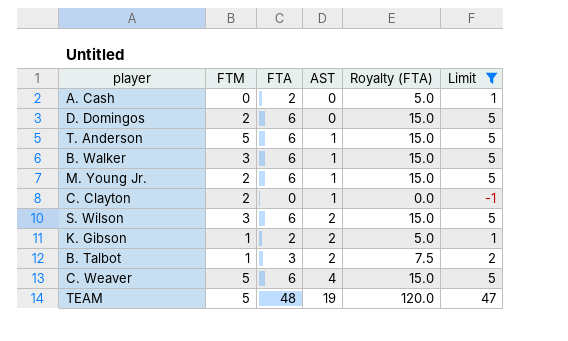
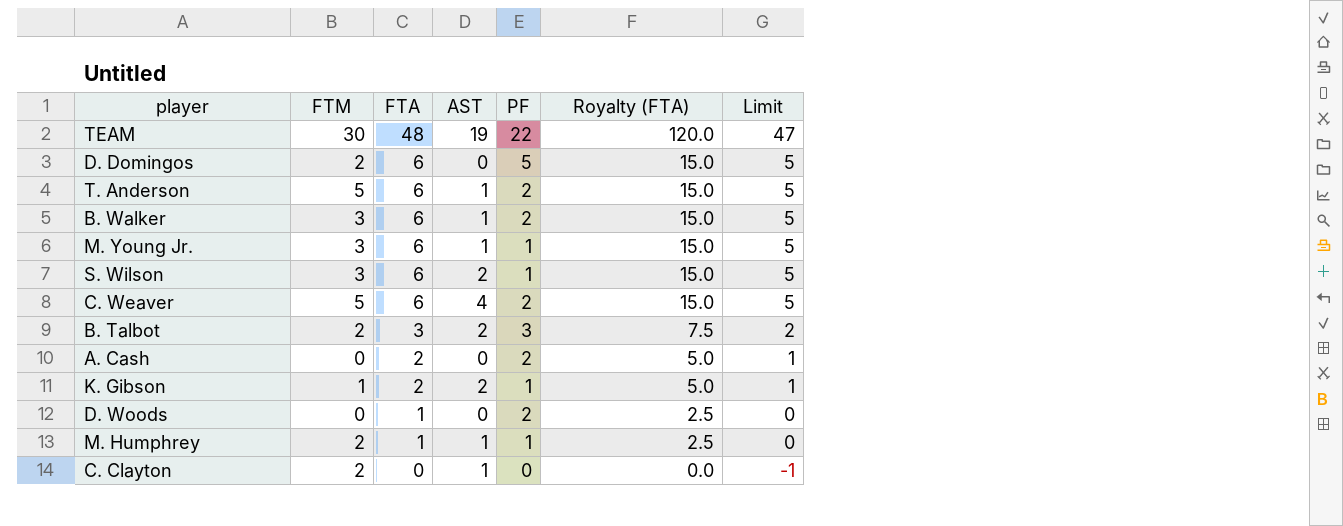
filter: Limit != 0 -> none
row order: AST ascending -> FTA descending
column PF | position: none -> 5
TEAM | FTM: 5 -> 30
M. Young Jr. | FTM: 2 -> 3
B. Talbot | FTM: 1 -> 2

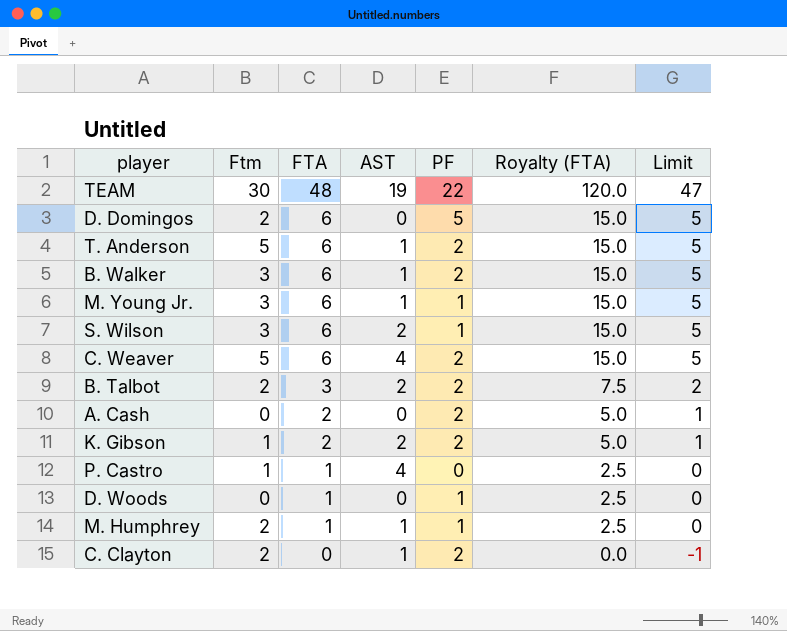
column name: FTM -> Ftm
B. Talbot | PF: 3 -> 2
K. Gibson | PF: 1 -> 2
row P. Castro: none -> 1 | 1 | 4 | 0 | 2.5 | 0
D. Woods | PF: 2 -> 1
C. Clayton | PF: 0 -> 2

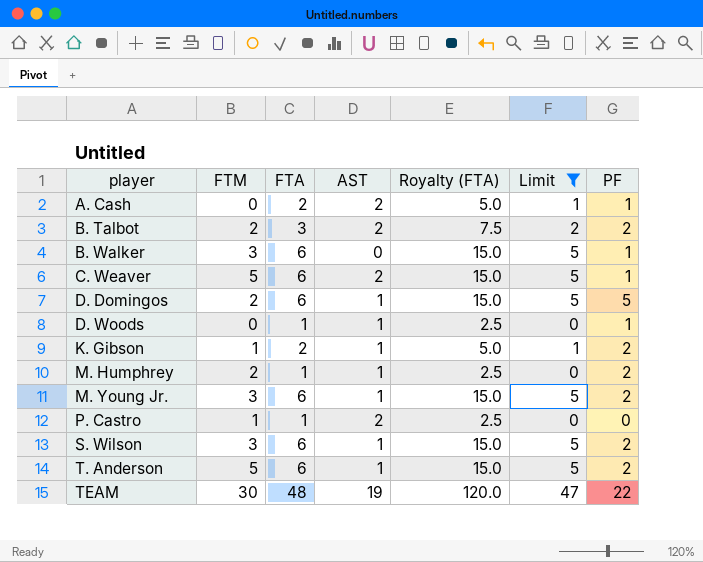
filter: none -> Limit != -1
row order: FTA descending -> player ascending
column name: Ftm -> FTM
column PF | position: 5 -> 7
A. Cash | AST: 0 -> 2
A. Cash | PF: 2 -> 1
B. Walker | AST: 1 -> 0
B. Walker | PF: 2 -> 1
C. Weaver | AST: 4 -> 2
C. Weaver | PF: 2 -> 1
D. Domingos | AST: 0 -> 1
D. Woods | AST: 0 -> 1
K. Gibson | AST: 2 -> 1
M. Humphrey | PF: 1 -> 2
M. Young Jr. | PF: 1 -> 2
P. Castro | AST: 4 -> 2
S. Wilson | AST: 2 -> 1
S. Wilson | PF: 1 -> 2

